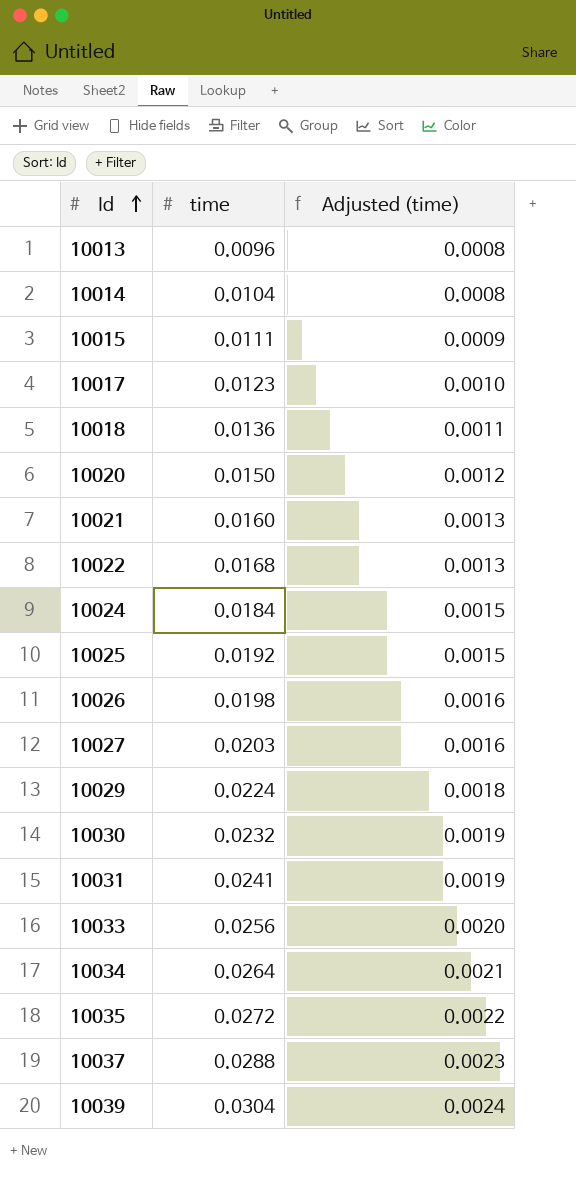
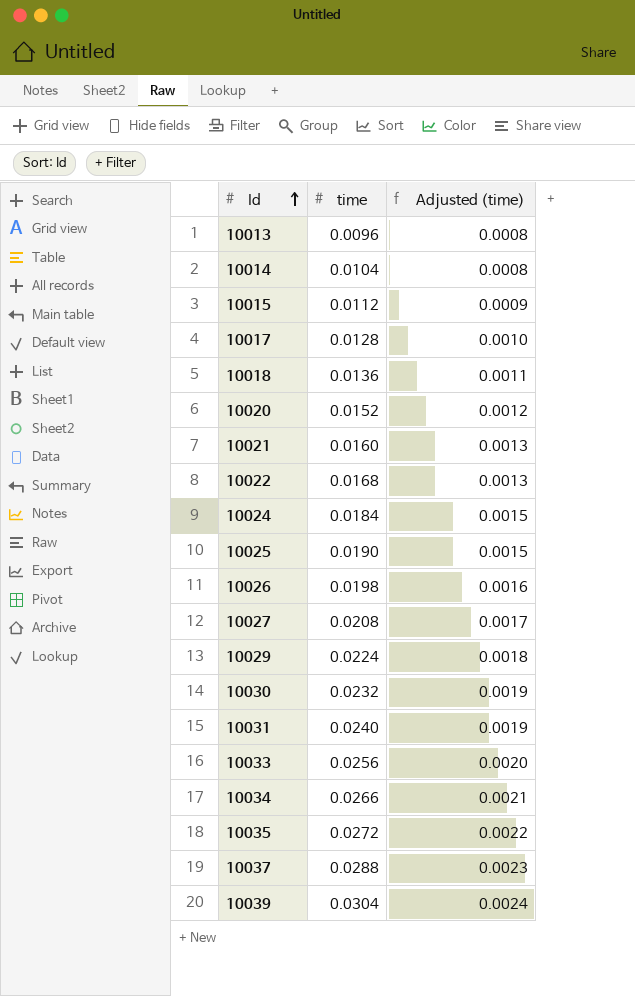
10015 | time: 0.0111 -> 0.0112
10017 | time: 0.0123 -> 0.0128
10020 | time: 0.0150 -> 0.0152
10025 | time: 0.0192 -> 0.0190
10027 | time: 0.0203 -> 0.0208
10027 | Adjusted (time): 0.0016 -> 0.0017
10031 | time: 0.0241 -> 0.0240
10034 | time: 0.0264 -> 0.0266

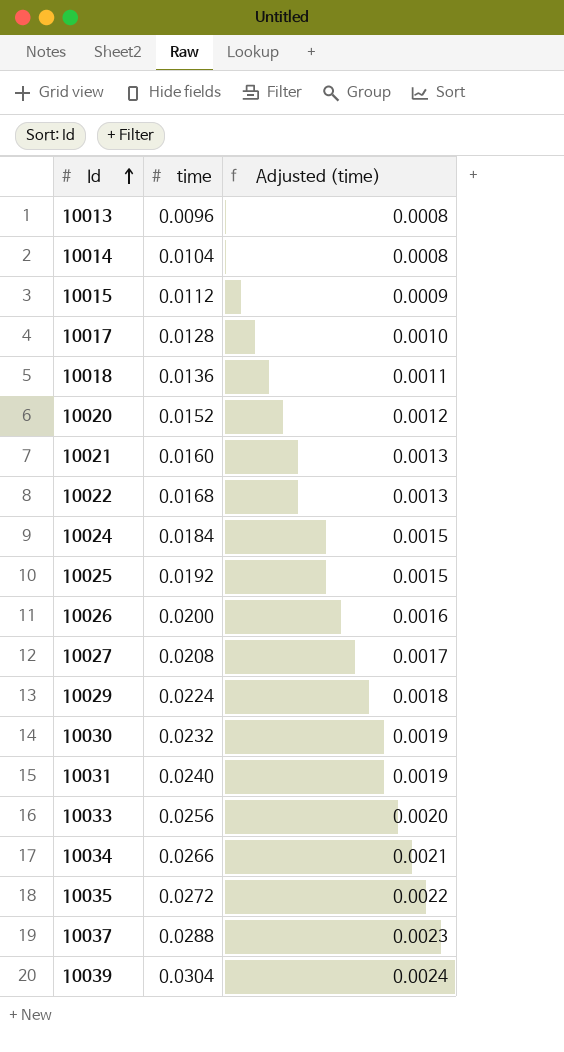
10025 | time: 0.0190 -> 0.0192
10026 | time: 0.0198 -> 0.0200

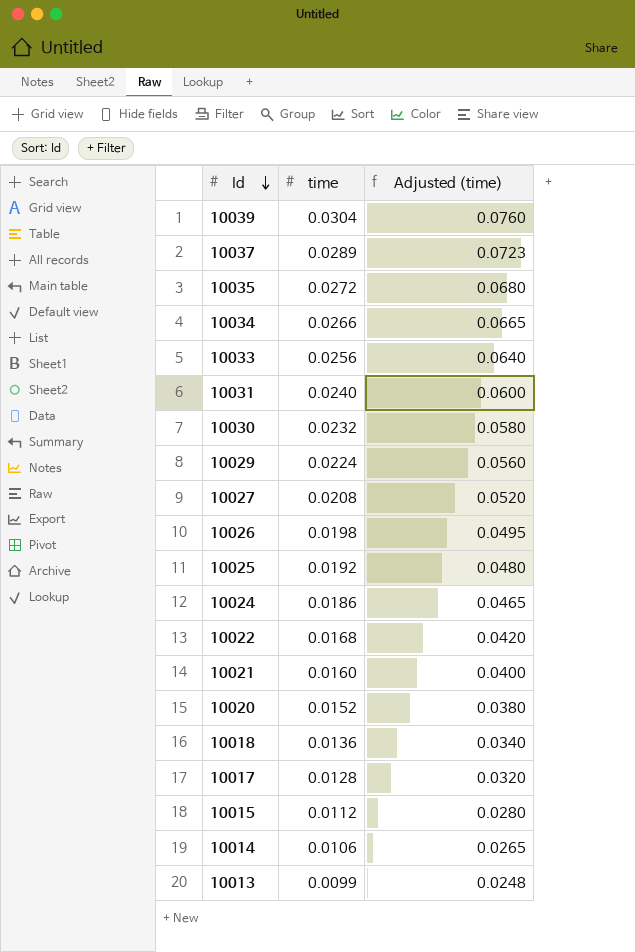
row order: Id ascending -> Id descending
column Adjusted (time) | formula: [time] * 0.08 -> [time] * 2.5
10037 | time: 0.0288 -> 0.0289
10026 | time: 0.0200 -> 0.0198
10024 | time: 0.0184 -> 0.0186
10014 | time: 0.0104 -> 0.0106
10013 | time: 0.0096 -> 0.0099

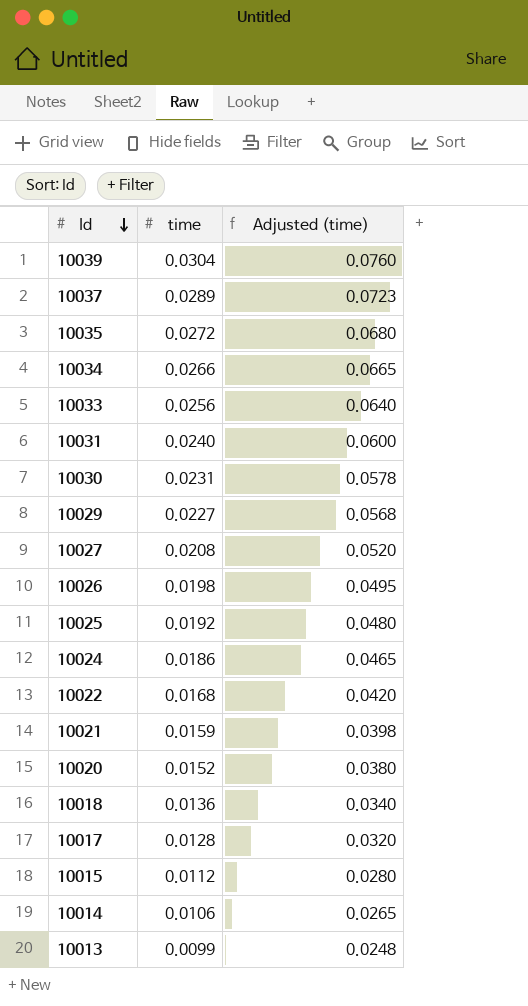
10030 | time: 0.0232 -> 0.0231
10030 | Adjusted (time): 0.0580 -> 0.0578
10029 | time: 0.0224 -> 0.0227
10029 | Adjusted (time): 0.0560 -> 0.0568
10021 | time: 0.0160 -> 0.0159
10021 | Adjusted (time): 0.0400 -> 0.0398

